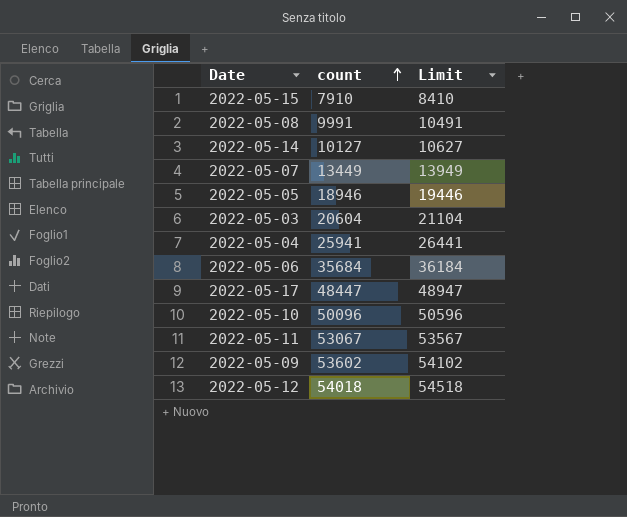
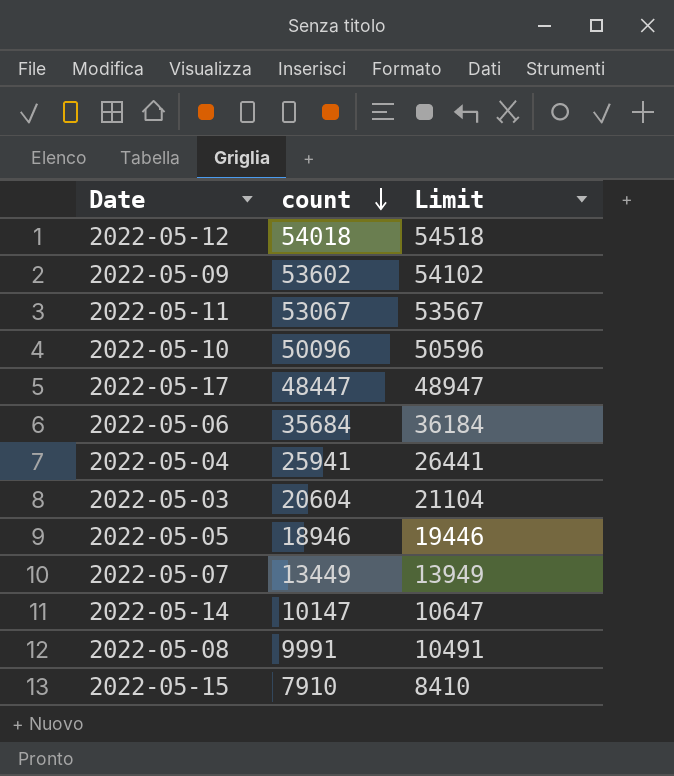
row order: count ascending -> count descending
2022-05-14 | count: 10127 -> 10147
2022-05-14 | Limit: 10627 -> 10647

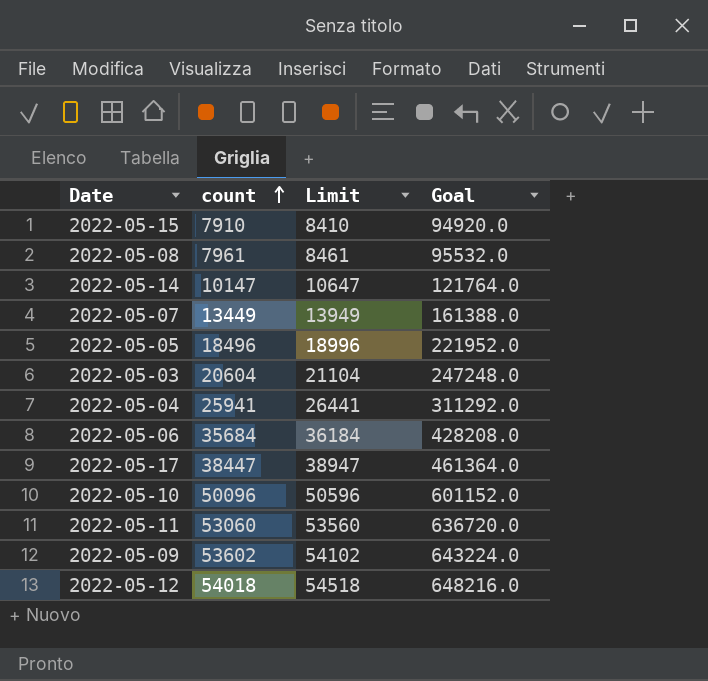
row order: count descending -> count ascending
column Goal | formula: none -> [count] * 12
2022-05-08 | count: 9991 -> 7961
2022-05-08 | Limit: 10491 -> 8461
2022-05-05 | count: 18946 -> 18496
2022-05-05 | Limit: 19446 -> 18996
2022-05-17 | count: 48447 -> 38447
2022-05-17 | Limit: 48947 -> 38947
2022-05-11 | count: 53067 -> 53060
2022-05-11 | Limit: 53567 -> 53560

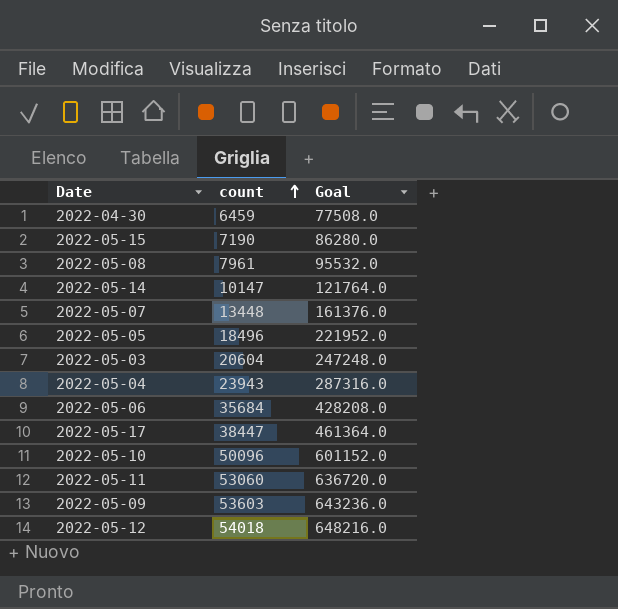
column Limit | formula: [count] + 500 -> none
row 2022-04-30: none -> 6459 | 77508.0
2022-05-15 | count: 7910 -> 7190
2022-05-15 | Goal: 94920.0 -> 86280.0
2022-05-07 | count: 13449 -> 13448
2022-05-07 | Goal: 161388.0 -> 161376.0
2022-05-04 | count: 25941 -> 23943
2022-05-04 | Goal: 311292.0 -> 287316.0
2022-05-09 | count: 53602 -> 53603
2022-05-09 | Goal: 643224.0 -> 643236.0

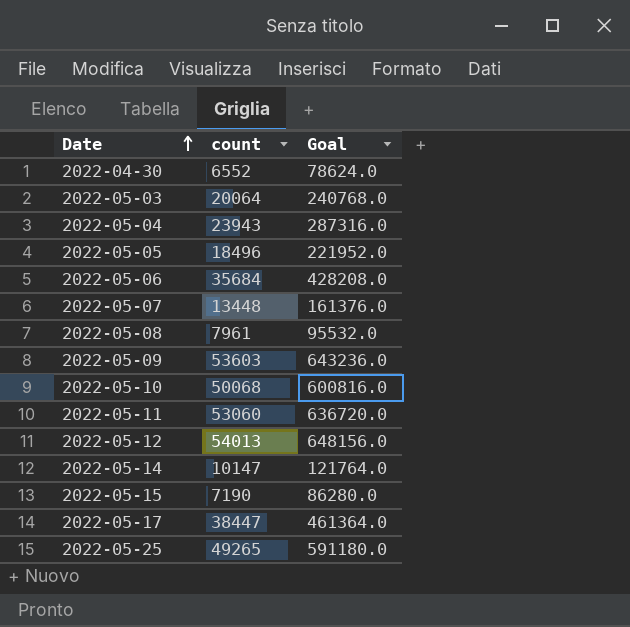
row order: count ascending -> Date ascending
2022-04-30 | count: 6459 -> 6552
2022-04-30 | Goal: 77508.0 -> 78624.0
2022-05-03 | count: 20604 -> 20064
2022-05-03 | Goal: 247248.0 -> 240768.0
2022-05-10 | count: 50096 -> 50068
2022-05-10 | Goal: 601152.0 -> 600816.0
2022-05-12 | count: 54018 -> 54013
2022-05-12 | Goal: 648216.0 -> 648156.0
row 2022-05-25: none -> 49265 | 591180.0

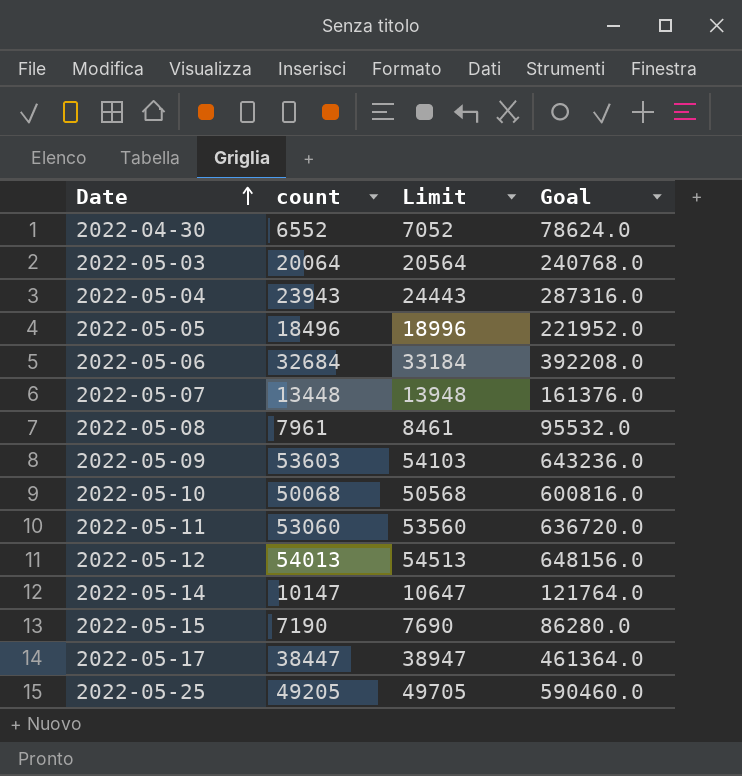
column Limit | formula: none -> [count] + 500
2022-05-06 | count: 35684 -> 32684
2022-05-06 | Goal: 428208.0 -> 392208.0
2022-05-25 | count: 49265 -> 49205
2022-05-25 | Goal: 591180.0 -> 590460.0

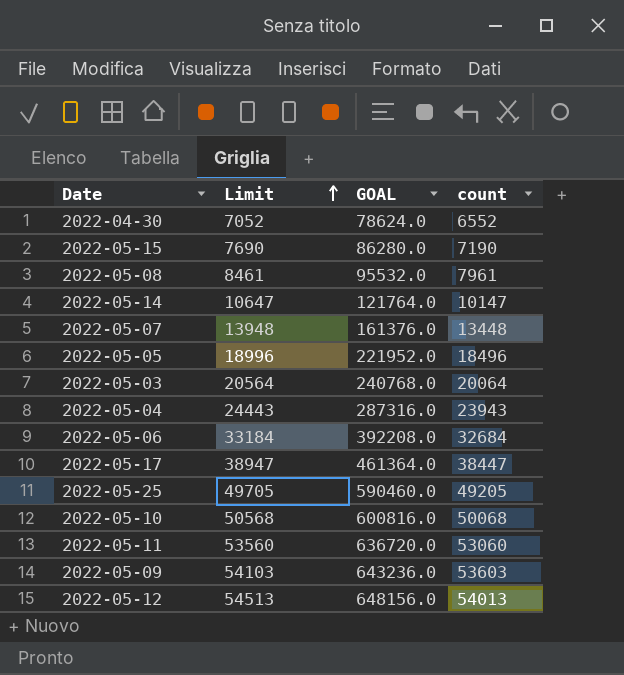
row order: Date ascending -> Limit ascending
column name: Goal -> GOAL
column count | position: 2 -> 4

